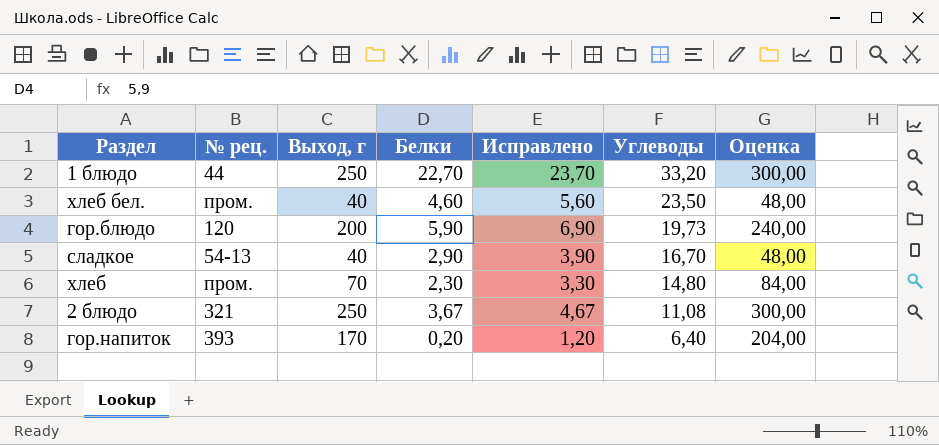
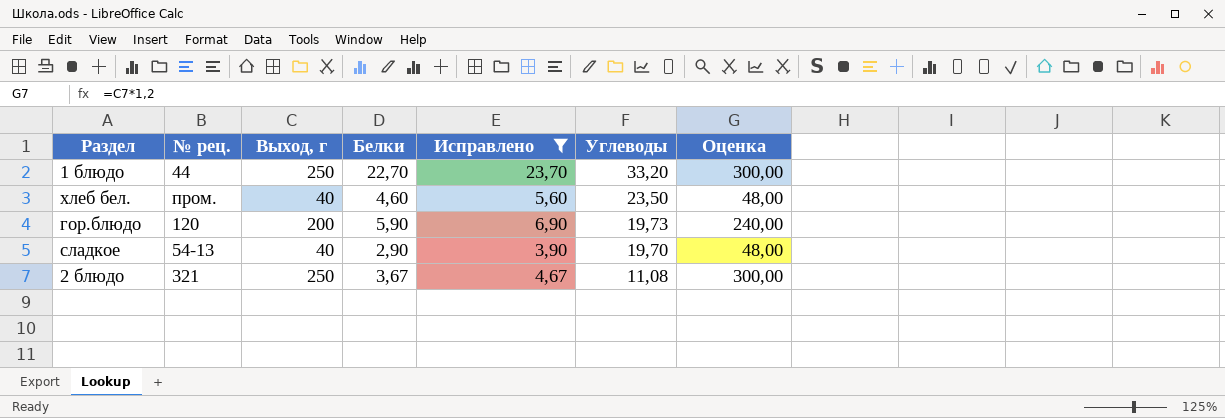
filter: none -> Исправлено >= 3,90
сладкое | Углеводы: 16,70 -> 19,70

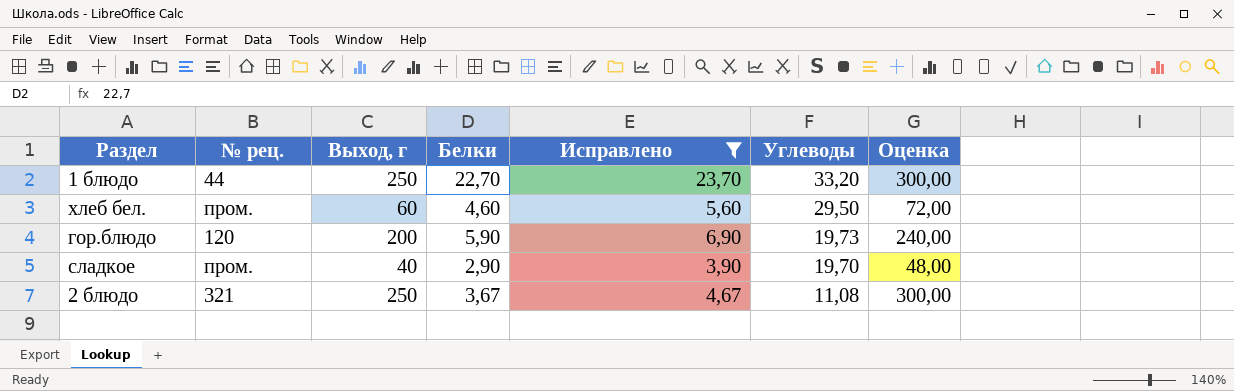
хлеб бел. | Выход, г: 40 -> 60
хлеб бел. | Углеводы: 23,50 -> 29,50
хлеб бел. | Оценка: 48,00 -> 72,00
сладкое | № рец.: 54-13 -> пром.

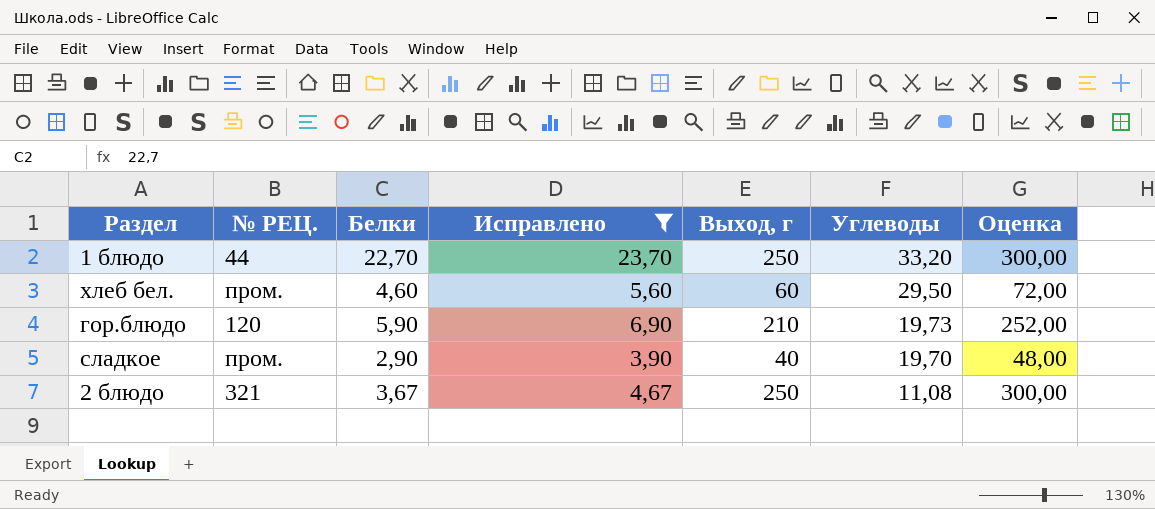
column name: № рец. -> № РЕЦ.
column Выход, г | position: 3 -> 5
гор.блюдо | Выход, г: 200 -> 210
гор.блюдо | Оценка: 240,00 -> 252,00

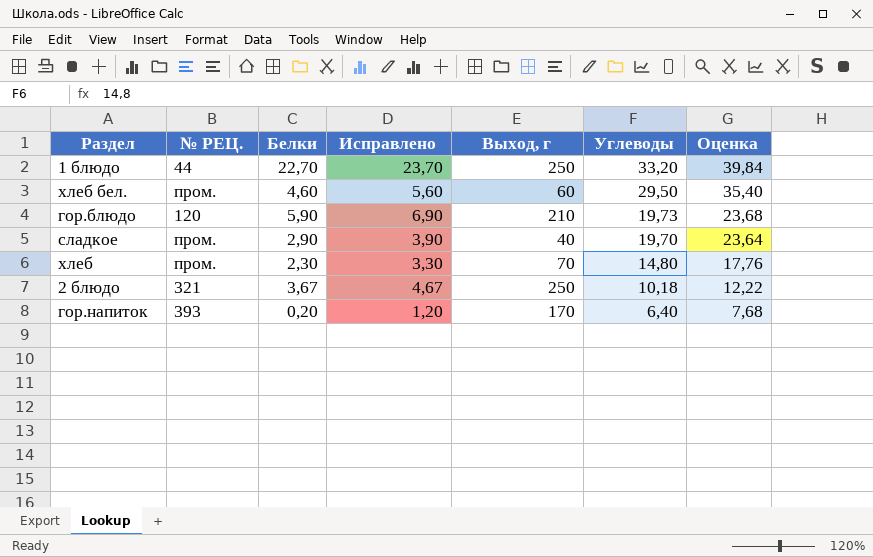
filter: Исправлено >= 3,90 -> none
column Оценка | formula: [Выход, г] * 1,2 -> [Углеводы] * 1,2
2 блюдо | Углеводы: 11,08 -> 10,18

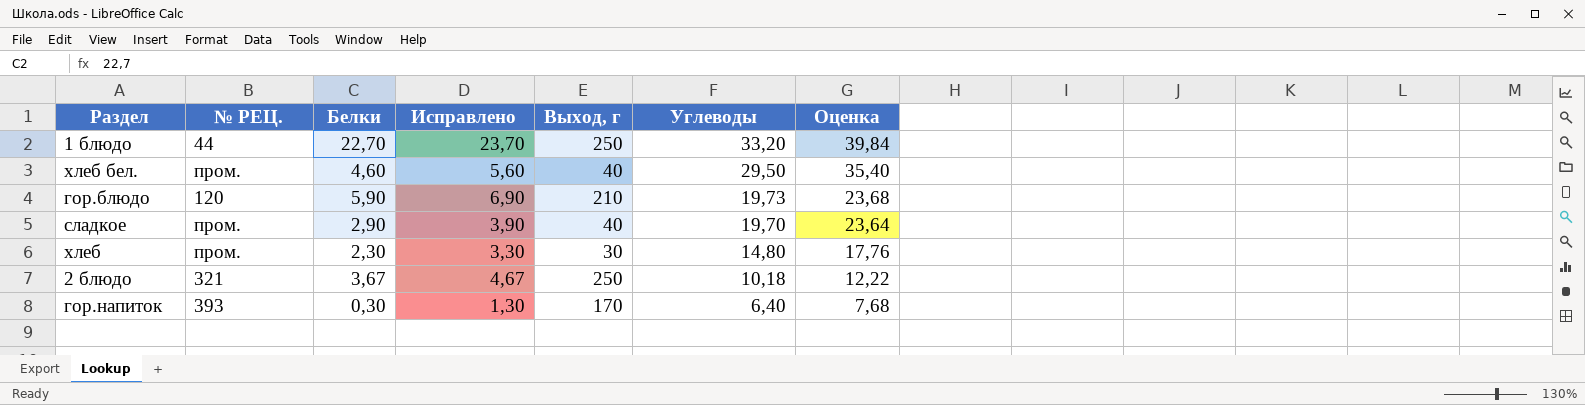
хлеб бел. | Выход, г: 60 -> 40
хлеб | Выход, г: 70 -> 30
гор.напиток | Белки: 0,20 -> 0,30
гор.напиток | Исправлено: 1,20 -> 1,30

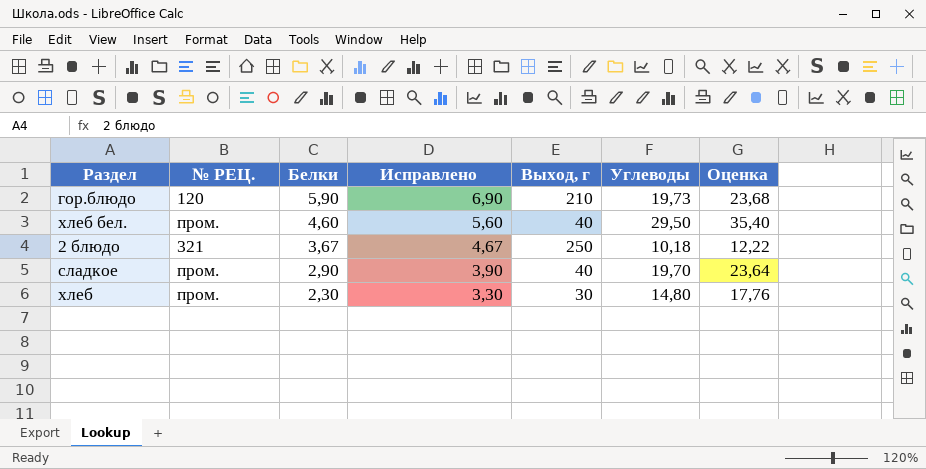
row order: Углеводы descending -> Белки descending
row 1 блюдо: 44 | 22,70 | 23,70 | 250 | 33,20 | 39,84 -> none
row гор.напиток: 393 | 0,30 | 1,30 | 170 | 6,40 | 7,68 -> none

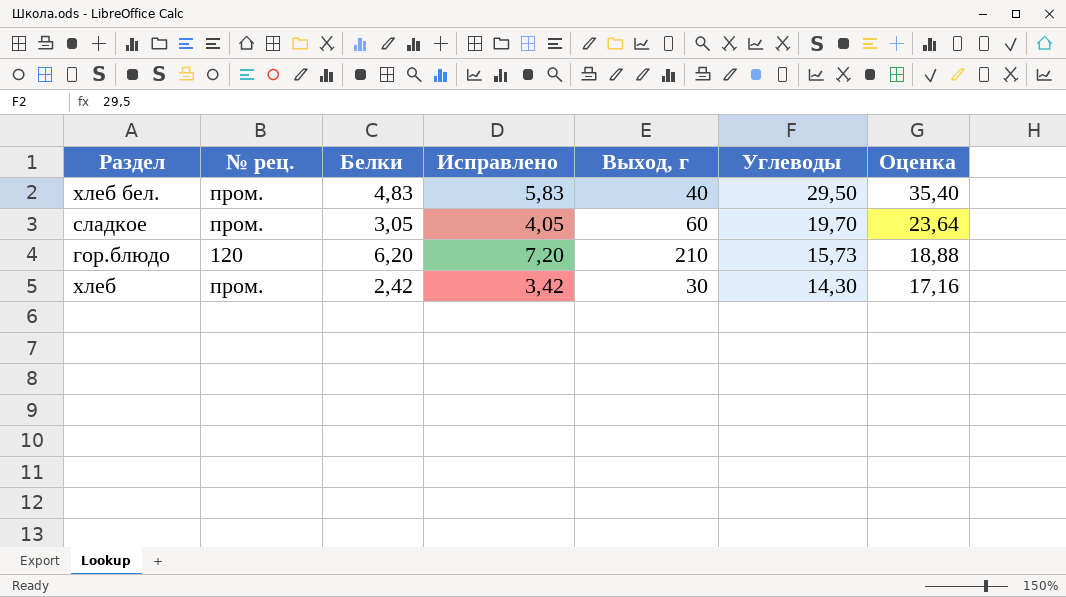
row order: Белки descending -> Углеводы descending
column name: № РЕЦ. -> № рец.
row 2 блюдо: 321 | 3,67 | 4,67 | 250 | 10,18 | 12,22 -> none
хлеб бел. | Белки: 4,60 -> 4,83
хлеб бел. | Исправлено: 5,60 -> 5,83
сладкое | Белки: 2,90 -> 3,05
сладкое | Исправлено: 3,90 -> 4,05
сладкое | Выход, г: 40 -> 60
гор.блюдо | Белки: 5,90 -> 6,20
гор.блюдо | Исправлено: 6,90 -> 7,20
гор.блюдо | Углеводы: 19,73 -> 15,73
гор.блюдо | Оценка: 23,68 -> 18,88
хлеб | Белки: 2,30 -> 2,42
хлеб | Исправлено: 3,30 -> 3,42
хлеб | Углеводы: 14,80 -> 14,30
хлеб | Оценка: 17,76 -> 17,16

